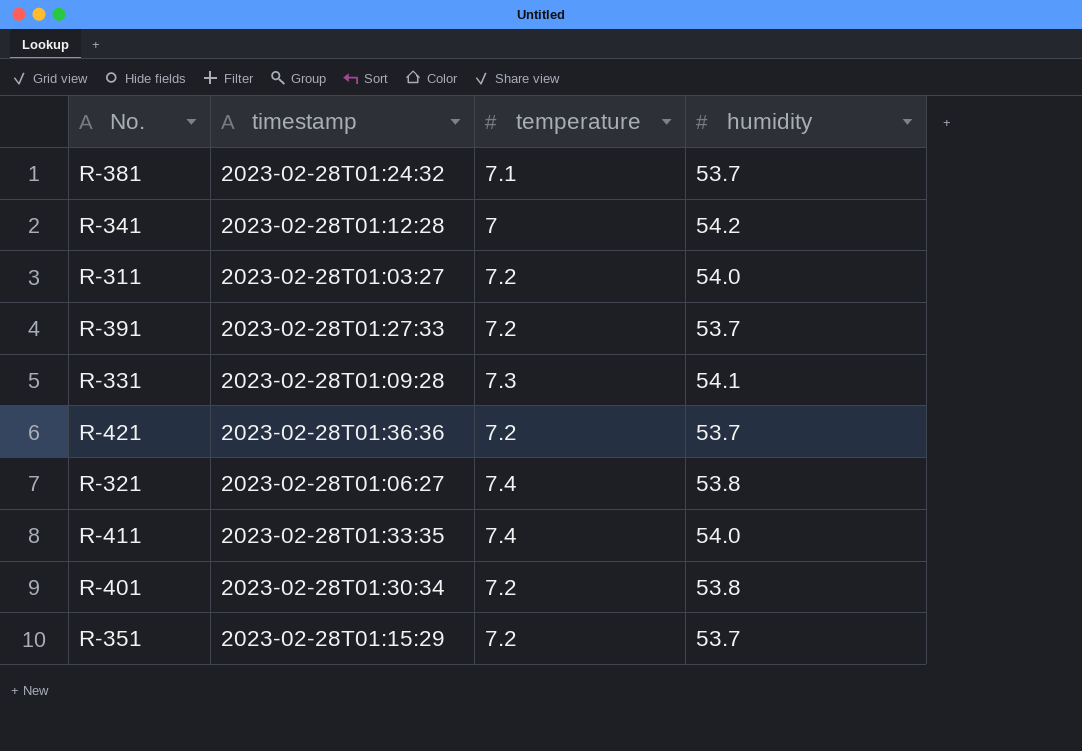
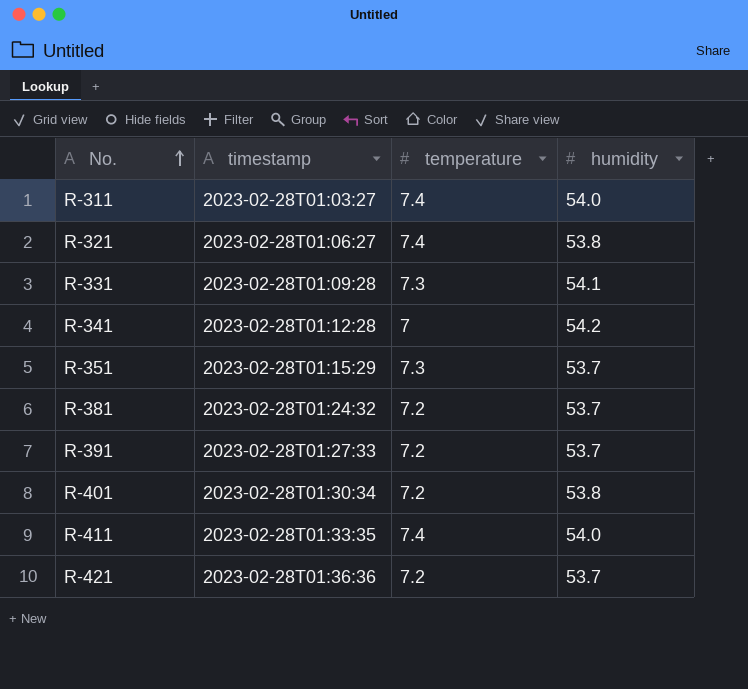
row order: none -> No. ascending
R-311 | temperature: 7.2 -> 7.4
R-351 | temperature: 7.2 -> 7.3
R-381 | temperature: 7.1 -> 7.2

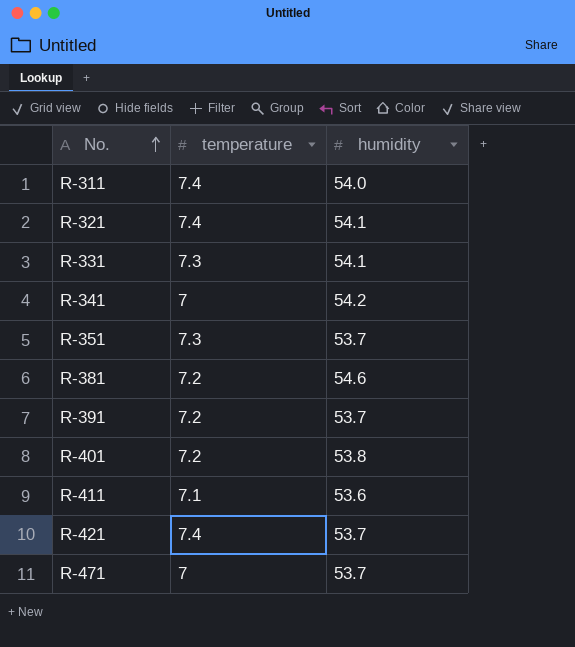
column timestamp | position: 2 -> none
R-321 | humidity: 53.8 -> 54.1
R-381 | humidity: 53.7 -> 54.6
R-411 | temperature: 7.4 -> 7.1
R-411 | humidity: 54.0 -> 53.6
R-421 | temperature: 7.2 -> 7.4
row R-471: none -> 7 | 53.7

